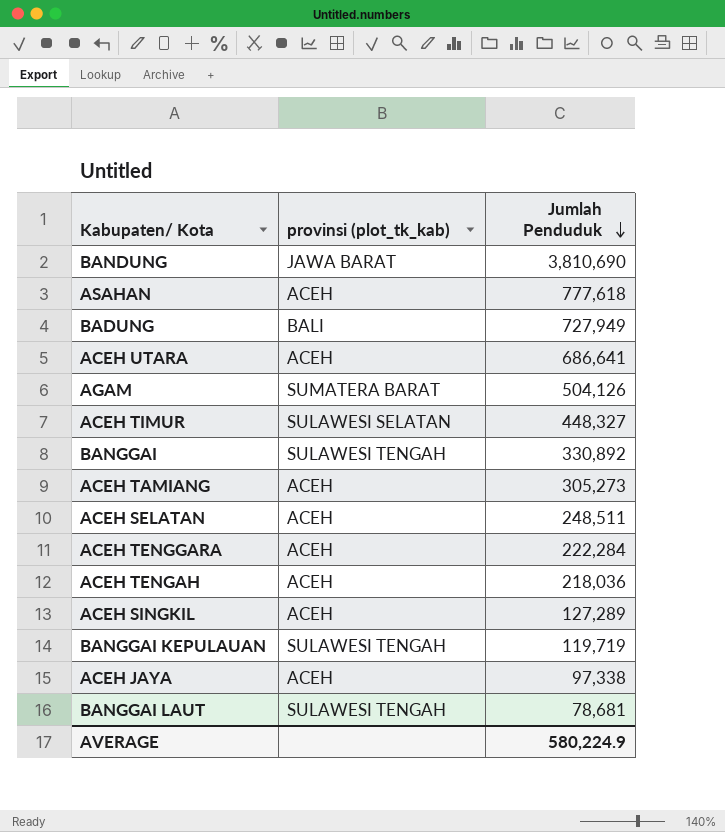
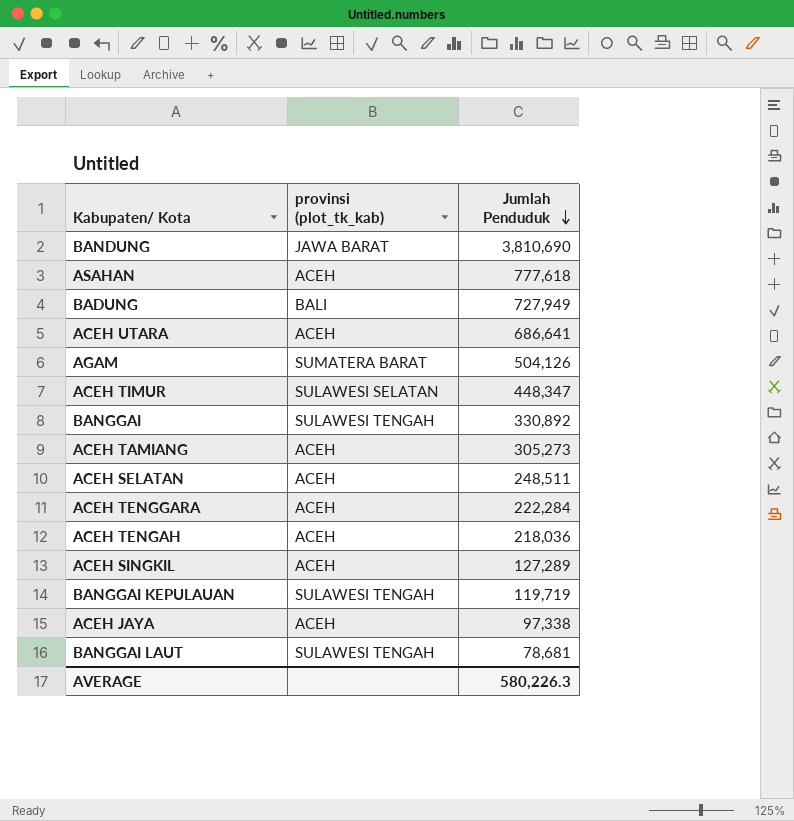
ACEH TIMUR | Jumlah Penduduk: 448,327 -> 448,347
AVERAGE | Jumlah Penduduk: 580,224.9 -> 580,226.3

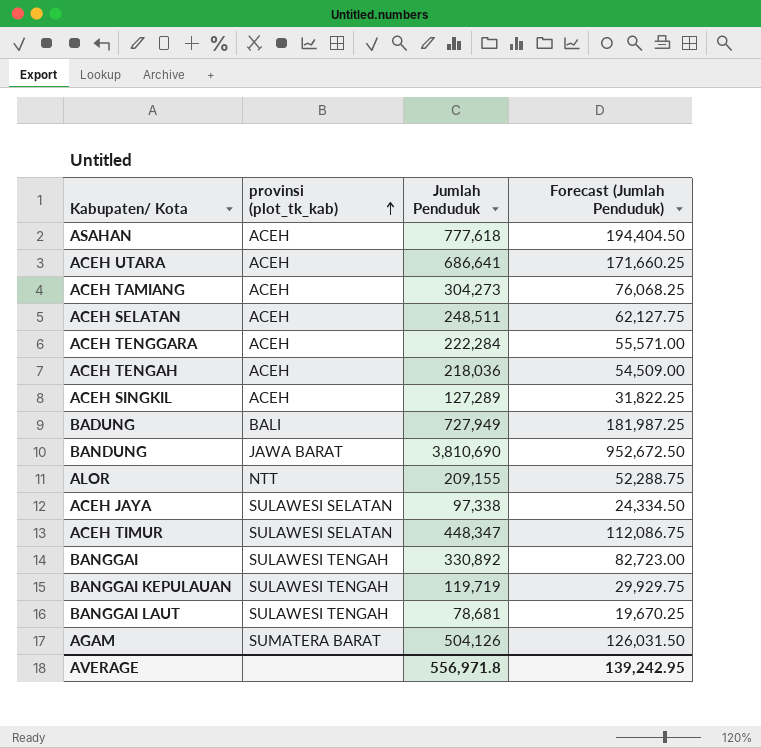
row order: Jumlah Penduduk descending -> provinsi (plot_tk_kab) ascending
column Forecast (Jumlah Penduduk) | formula: none -> [Jumlah Penduduk] * 0.25
ACEH TAMIANG | Jumlah Penduduk: 305,273 -> 304,273
row ALOR: none -> NTT | 209,155 | 52,288.75
ACEH JAYA | provinsi (plot_tk_kab): ACEH -> SULAWESI SELATAN
AVERAGE | Jumlah Penduduk: 580,226.3 -> 556,971.8

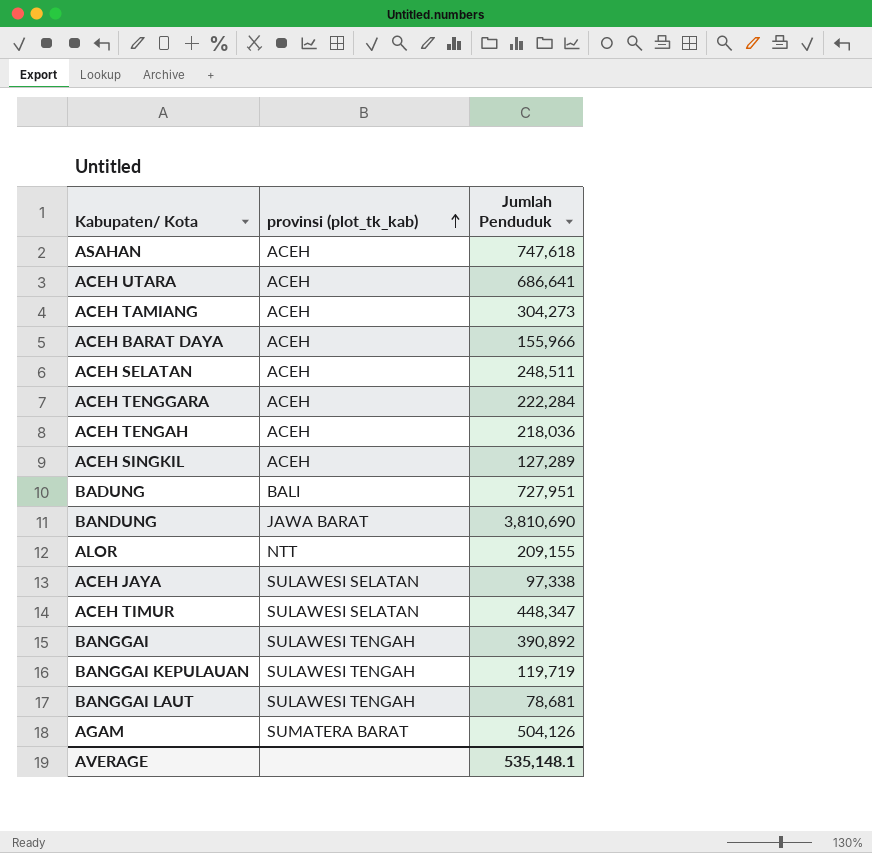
column Forecast (Jumlah Penduduk) | formula: [Jumlah Penduduk] * 0.25 -> none
ASAHAN | Jumlah Penduduk: 777,618 -> 747,618
row ACEH BARAT DAYA: none -> ACEH | 155,966
BADUNG | Jumlah Penduduk: 727,949 -> 727,951
BANGGAI | Jumlah Penduduk: 330,892 -> 390,892
AVERAGE | Jumlah Penduduk: 556,971.8 -> 535,148.1

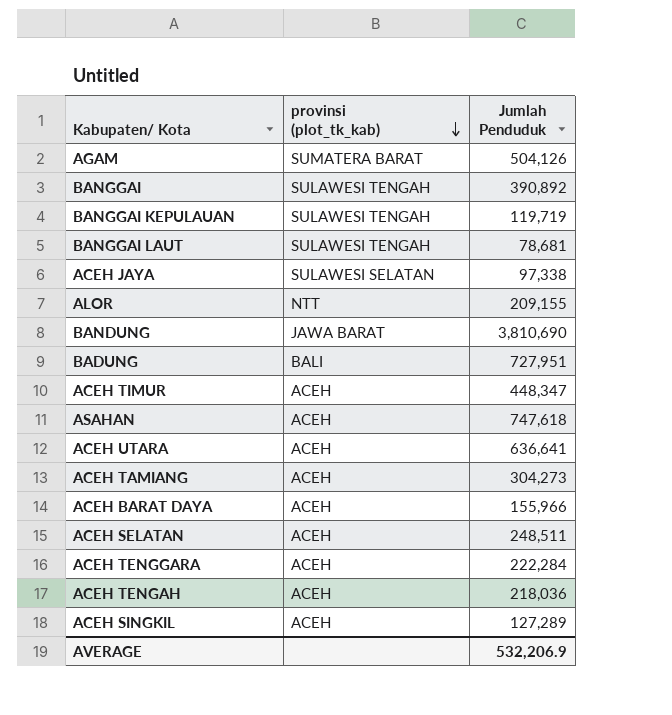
row order: provinsi (plot_tk_kab) ascending -> provinsi (plot_tk_kab) descending
ACEH TIMUR | provinsi (plot_tk_kab): SULAWESI SELATAN -> ACEH
ACEH UTARA | Jumlah Penduduk: 686,641 -> 636,641
AVERAGE | Jumlah Penduduk: 535,148.1 -> 532,206.9

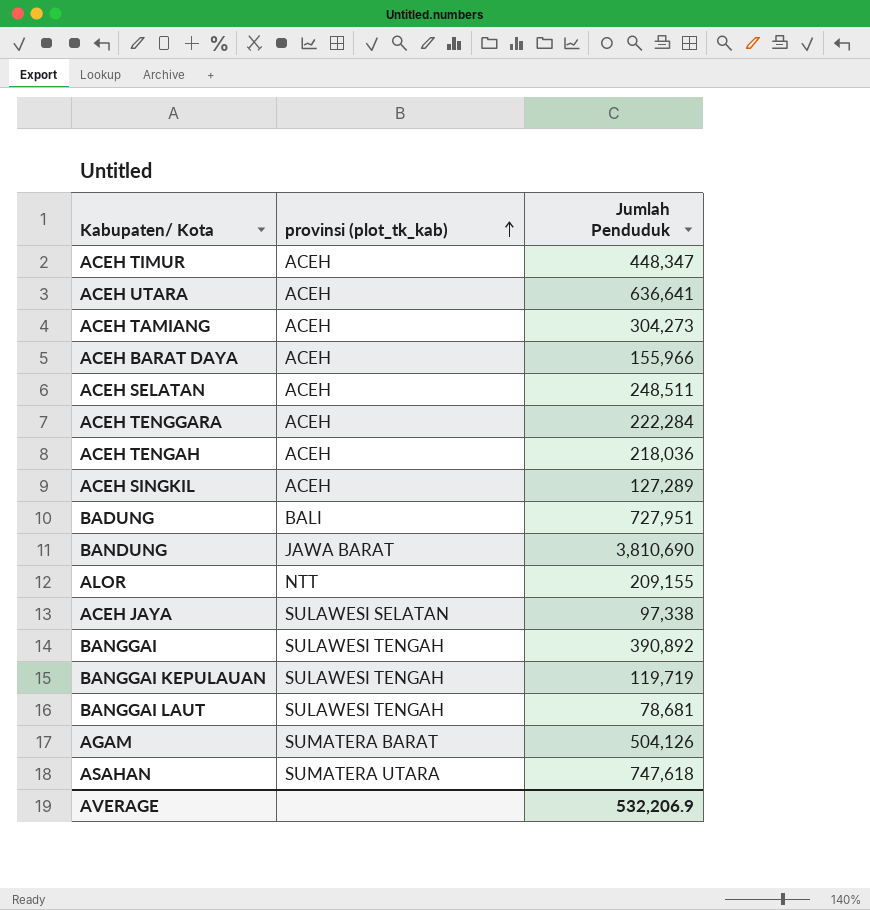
row order: provinsi (plot_tk_kab) descending -> provinsi (plot_tk_kab) ascending
ASAHAN | provinsi (plot_tk_kab): ACEH -> SUMATERA UTARA

